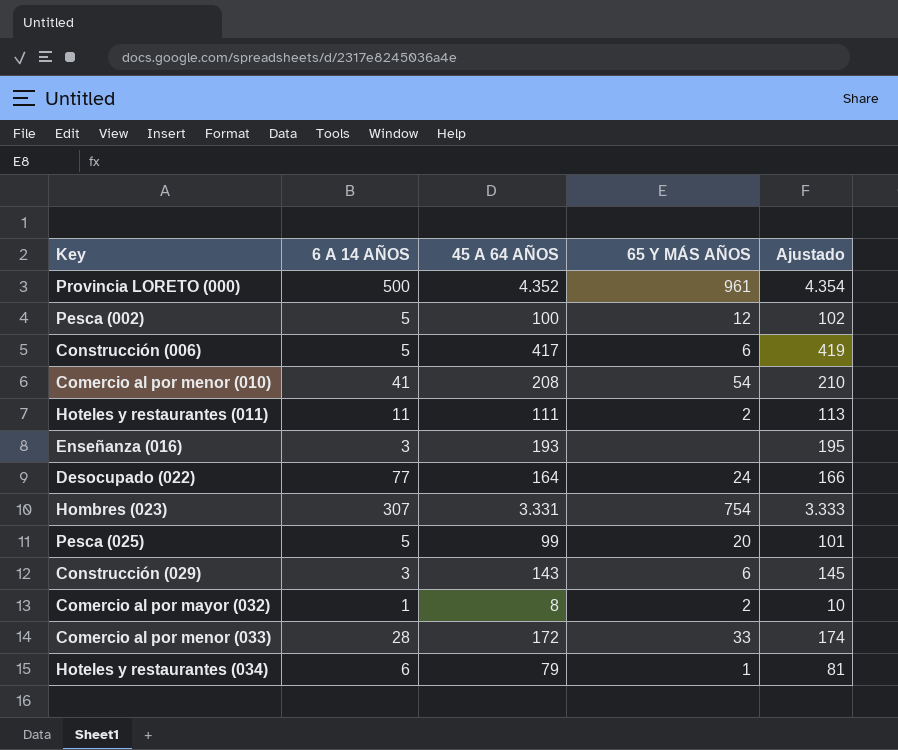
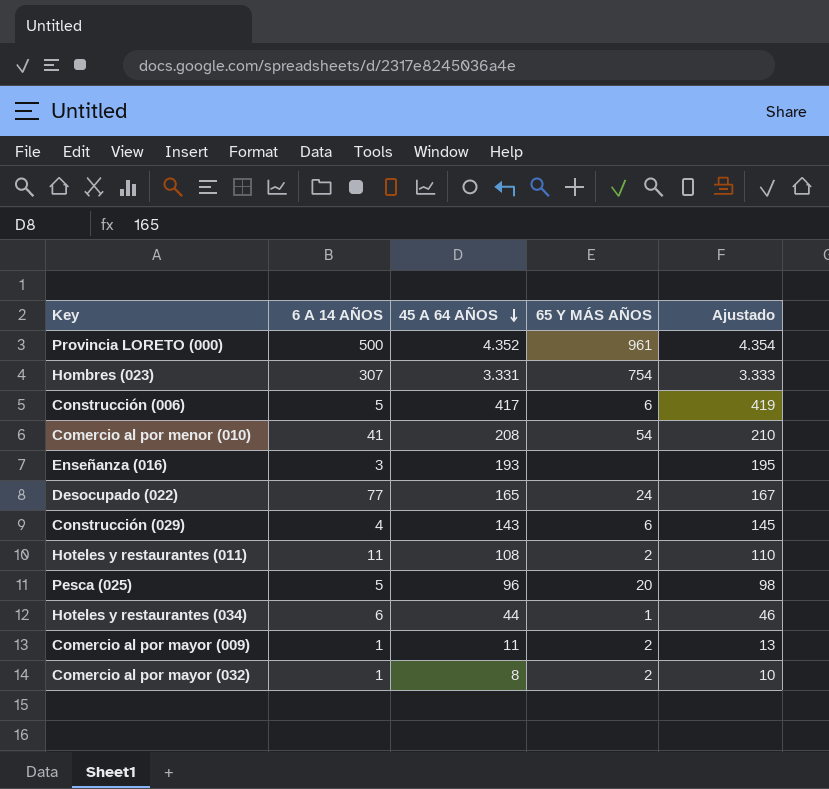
row order: none -> 45 A 64 AÑOS descending
row Pesca (002): 5 | 100 | 12 | 102 -> none
row Comercio al por menor (033): 28 | 172 | 33 | 174 -> none
Desocupado (022) | 45 A 64 AÑOS: 164 -> 165
Desocupado (022) | Ajustado: 166 -> 167
Construcción (029) | 6 A 14 AÑOS: 3 -> 4
Hoteles y restaurantes (011) | 45 A 64 AÑOS: 111 -> 108
Hoteles y restaurantes (011) | Ajustado: 113 -> 110
Pesca (025) | 45 A 64 AÑOS: 99 -> 96
Pesca (025) | Ajustado: 101 -> 98
Hoteles y restaurantes (034) | 45 A 64 AÑOS: 79 -> 44
Hoteles y restaurantes (034) | Ajustado: 81 -> 46
row Comercio al por mayor (009): none -> 1 | 11 | 2 | 13

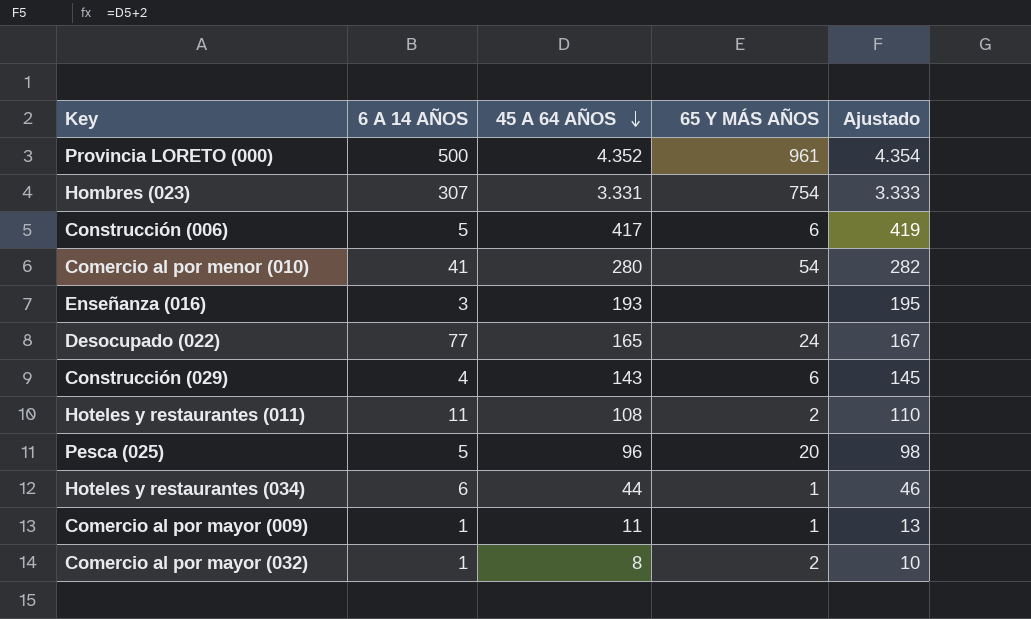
Comercio al por menor (010) | 45 A 64 AÑOS: 208 -> 280
Comercio al por menor (010) | Ajustado: 210 -> 282
Comercio al por mayor (009) | 65 Y MÁS AÑOS: 2 -> 1

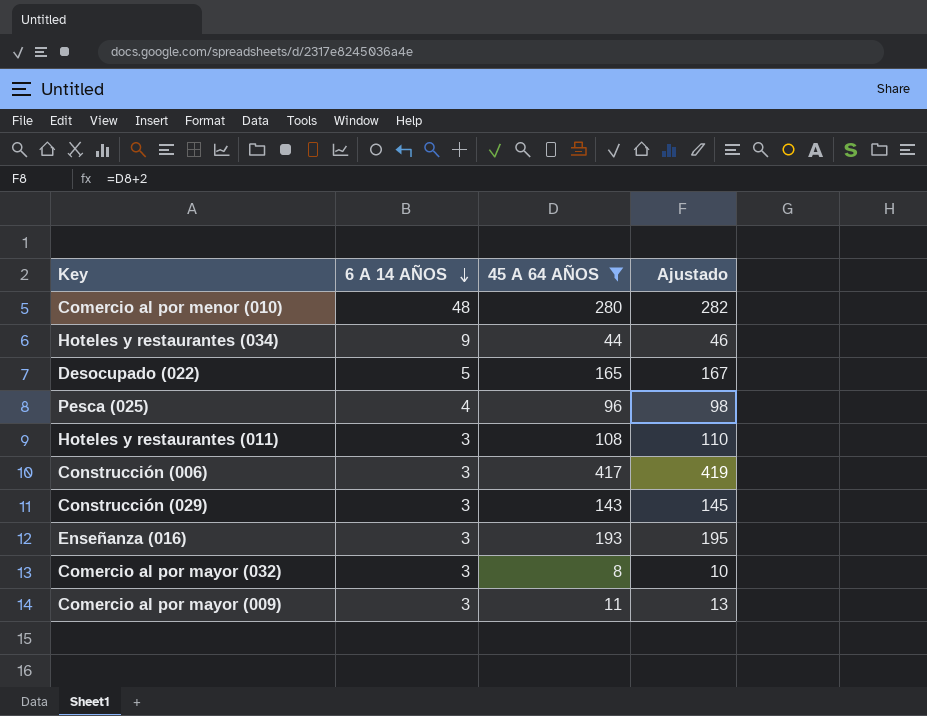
filter: none -> 45 A 64 AÑOS <= 417
row order: 45 A 64 AÑOS descending -> 6 A 14 AÑOS descending
column 65 Y MÁS AÑOS | position: 4 -> none
Comercio al por menor (010) | 6 A 14 AÑOS: 41 -> 48
Hoteles y restaurantes (034) | 6 A 14 AÑOS: 6 -> 9
Desocupado (022) | 6 A 14 AÑOS: 77 -> 5
Pesca (025) | 6 A 14 AÑOS: 5 -> 4
Hoteles y restaurantes (011) | 6 A 14 AÑOS: 11 -> 3
Construcción (006) | 6 A 14 AÑOS: 5 -> 3
Construcción (029) | 6 A 14 AÑOS: 4 -> 3
Comercio al por mayor (032) | 6 A 14 AÑOS: 1 -> 3
Comercio al por mayor (009) | 6 A 14 AÑOS: 1 -> 3

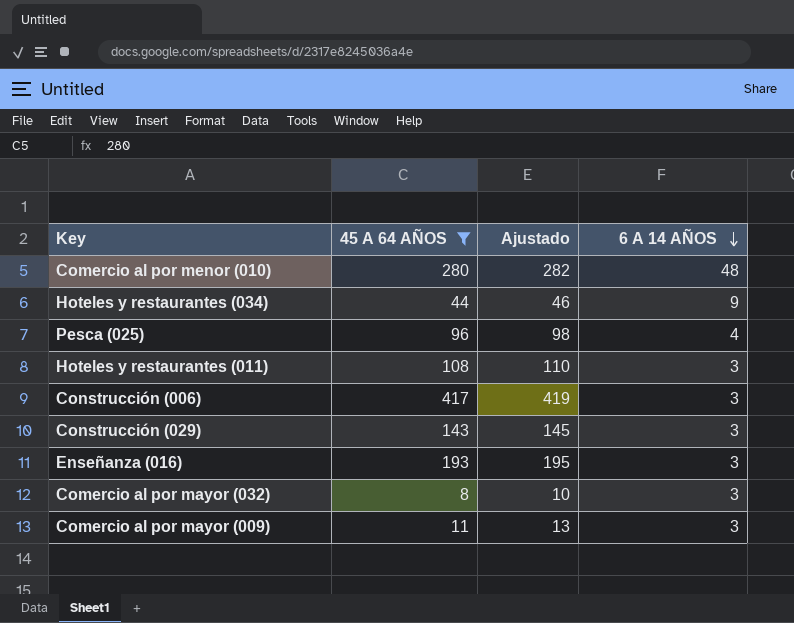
column 6 A 14 AÑOS | position: 2 -> 4
row Desocupado (022): 5 | 165 | 167 -> none

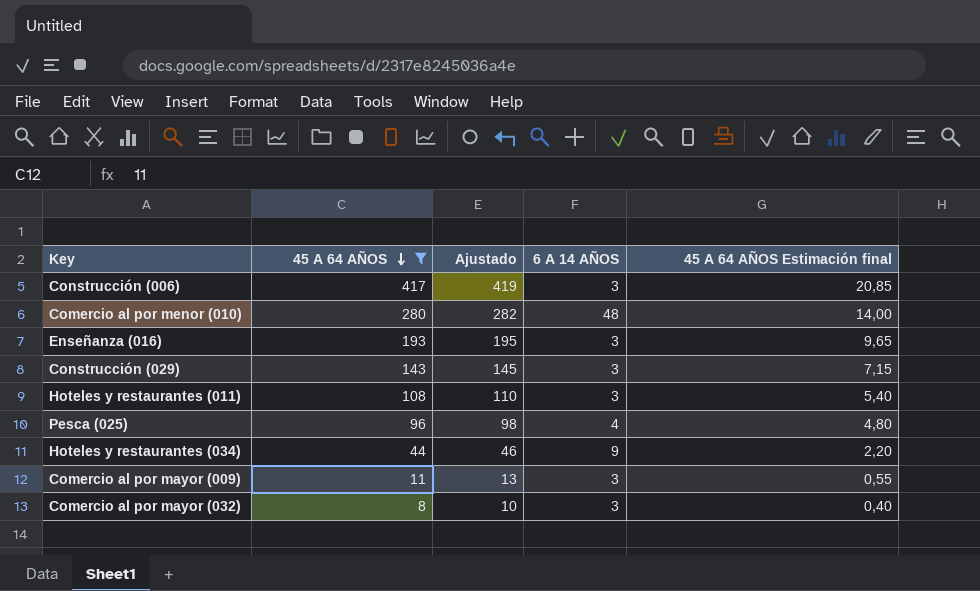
row order: 6 A 14 AÑOS descending -> 45 A 64 AÑOS descending
column 45 A 64 AÑOS Estimación final | formula: none -> [45 A 64 AÑOS] * 0,05

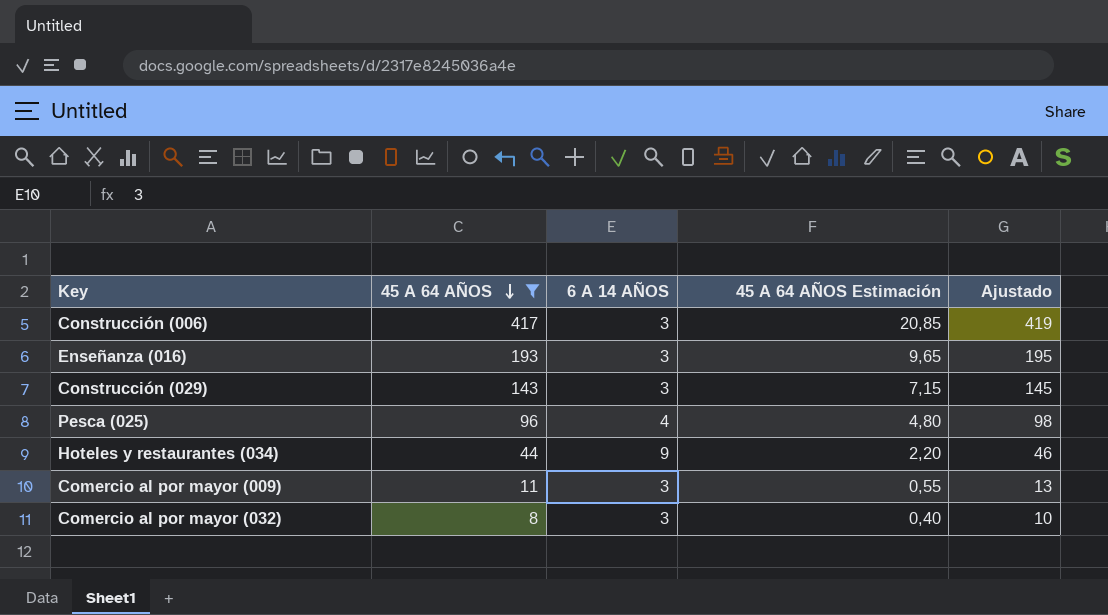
column name: 45 A 64 AÑOS Estimación final -> 45 A 64 AÑOS Estimación
column Ajustado | position: 3 -> 5
row Comercio al por menor (010): 280 | 282 | 48 | 14,00 -> none
row Hoteles y restaurantes (011): 108 | 110 | 3 | 5,40 -> none

